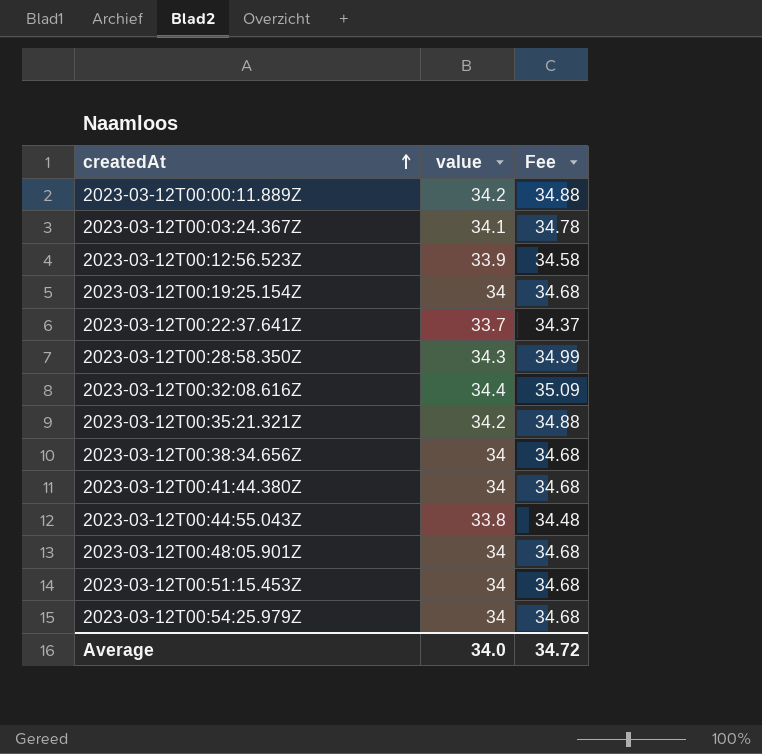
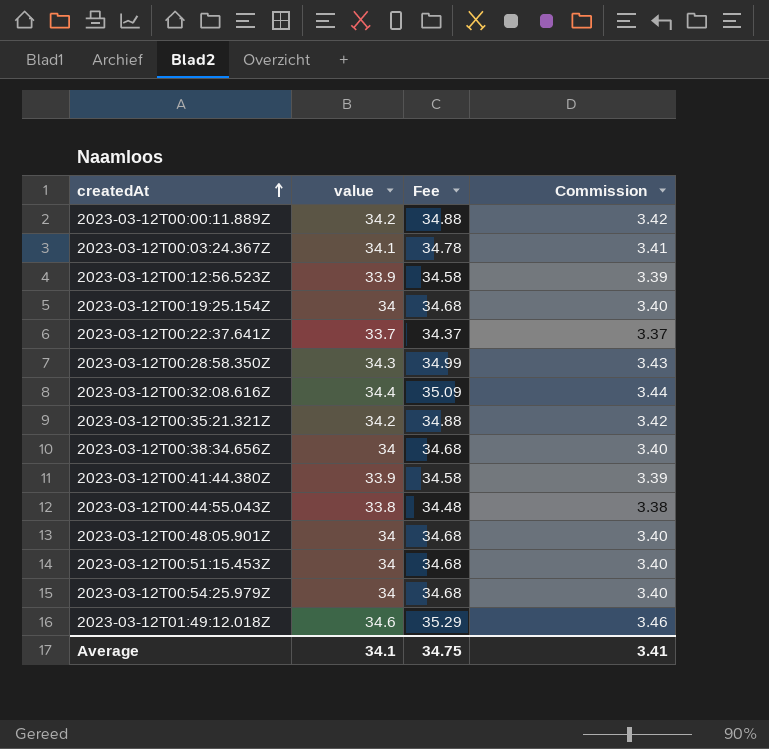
column Commission | formula: none -> [value] * 0.1
2023-03-12T00:41:44.380Z | value: 34 -> 33.9
2023-03-12T00:41:44.380Z | Fee: 34.68 -> 34.58
row 2023-03-12T01:49:12.018Z: none -> 34.6 | 35.29 | 3.46
Average | value: 34.0 -> 34.1
Average | Fee: 34.72 -> 34.75

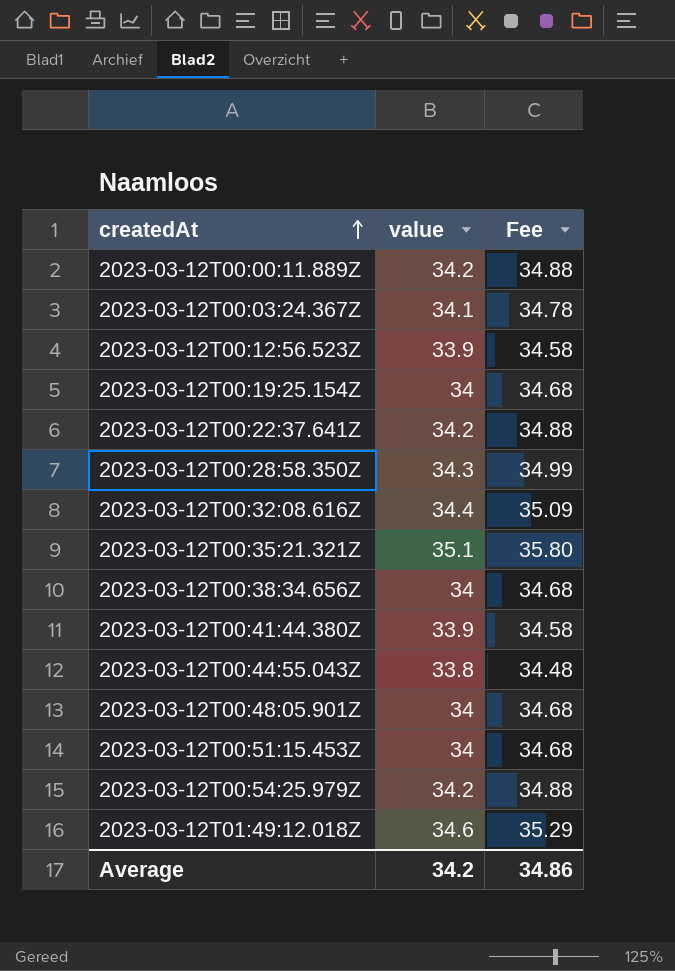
column Commission | formula: [value] * 0.1 -> none
2023-03-12T00:22:37.641Z | value: 33.7 -> 34.2
2023-03-12T00:22:37.641Z | Fee: 34.37 -> 34.88
2023-03-12T00:35:21.321Z | value: 34.2 -> 35.1
2023-03-12T00:35:21.321Z | Fee: 34.88 -> 35.80
2023-03-12T00:54:25.979Z | value: 34 -> 34.2
2023-03-12T00:54:25.979Z | Fee: 34.68 -> 34.88
Average | value: 34.1 -> 34.2
Average | Fee: 34.75 -> 34.86

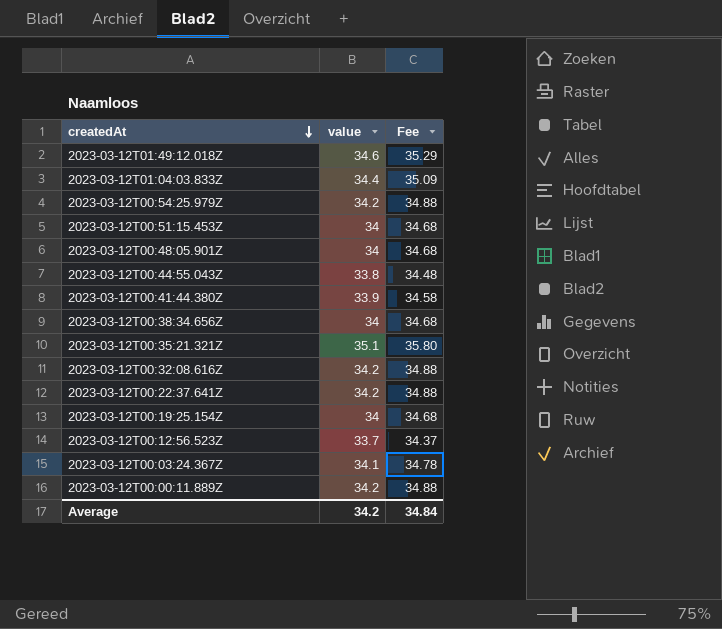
row order: createdAt ascending -> createdAt descending
row 2023-03-12T00:28:58.350Z: 34.3 | 34.99 -> none
row 2023-03-12T01:04:03.833Z: none -> 34.4 | 35.09
2023-03-12T00:32:08.616Z | value: 34.4 -> 34.2
2023-03-12T00:32:08.616Z | Fee: 35.09 -> 34.88
2023-03-12T00:12:56.523Z | value: 33.9 -> 33.7
2023-03-12T00:12:56.523Z | Fee: 34.58 -> 34.37
Average | Fee: 34.86 -> 34.84

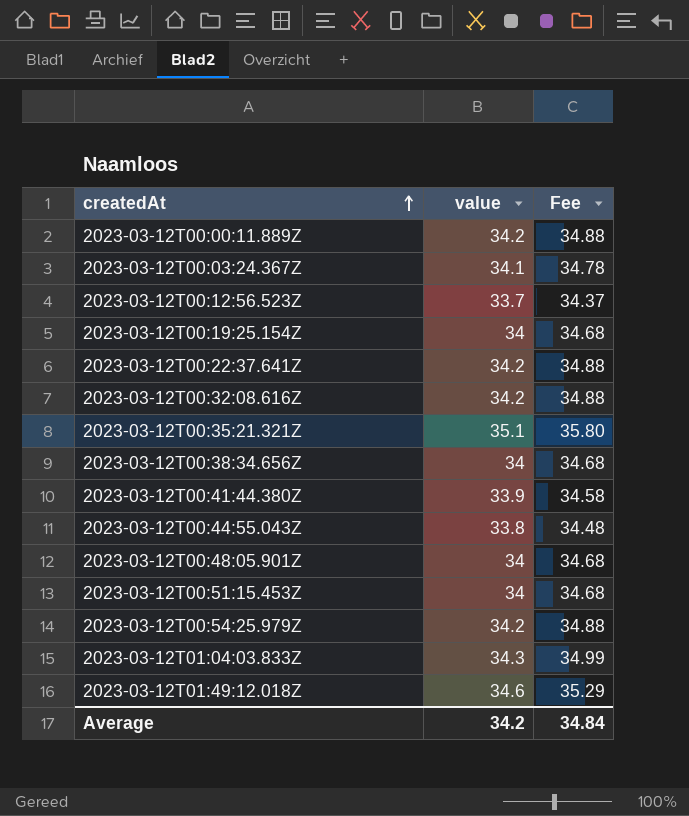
row order: createdAt descending -> createdAt ascending
2023-03-12T01:04:03.833Z | value: 34.4 -> 34.3
2023-03-12T01:04:03.833Z | Fee: 35.09 -> 34.99

